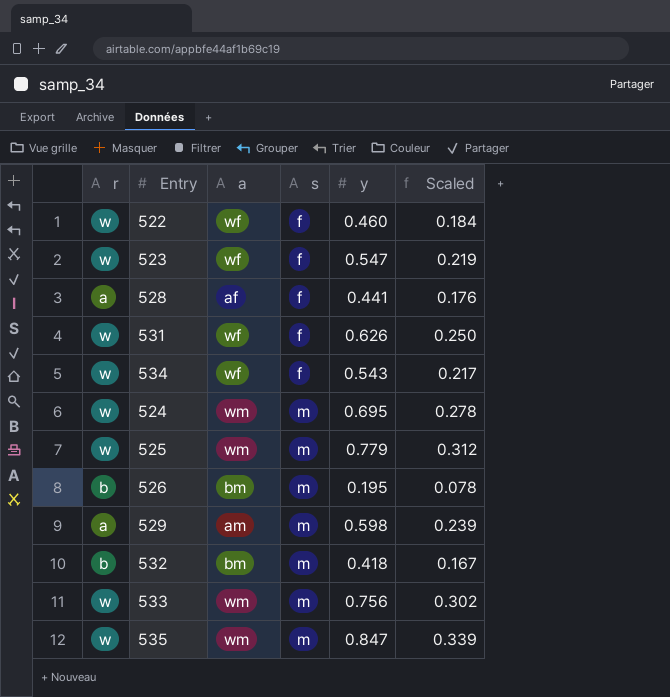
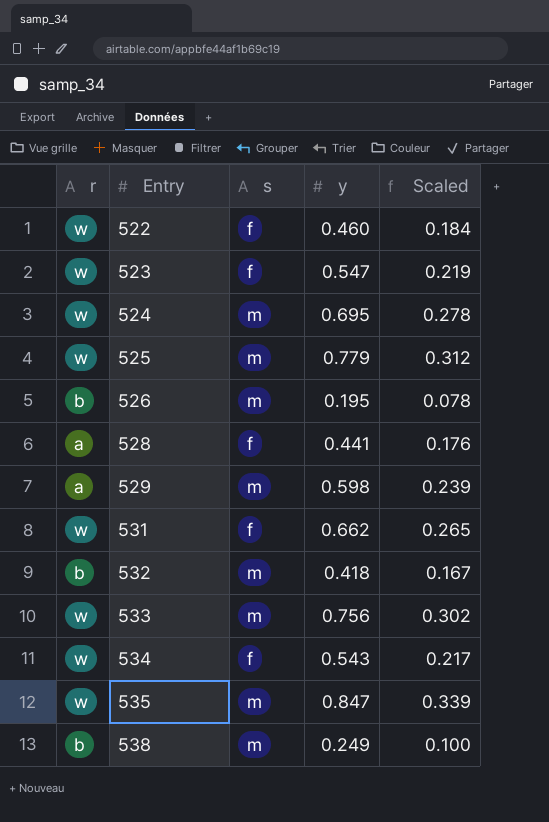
row order: s ascending -> Entry ascending
column a | position: 3 -> none
531 | y: 0.626 -> 0.662
531 | Scaled: 0.250 -> 0.265
row 538: none -> b | m | 0.249 | 0.100

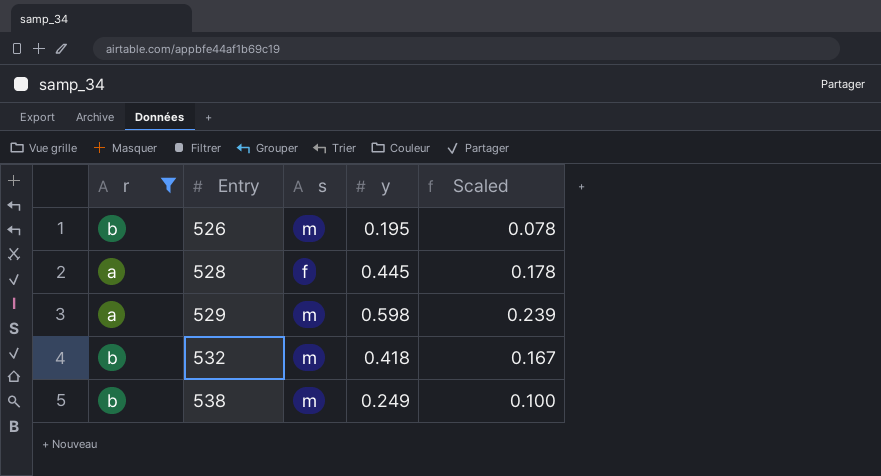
filter: none -> r != w
528 | y: 0.441 -> 0.445
528 | Scaled: 0.176 -> 0.178

